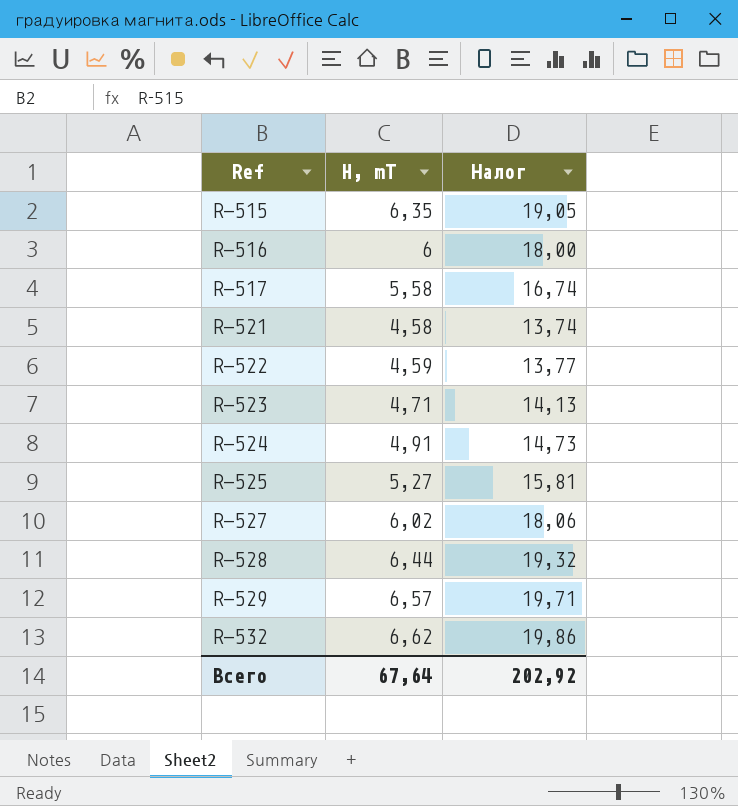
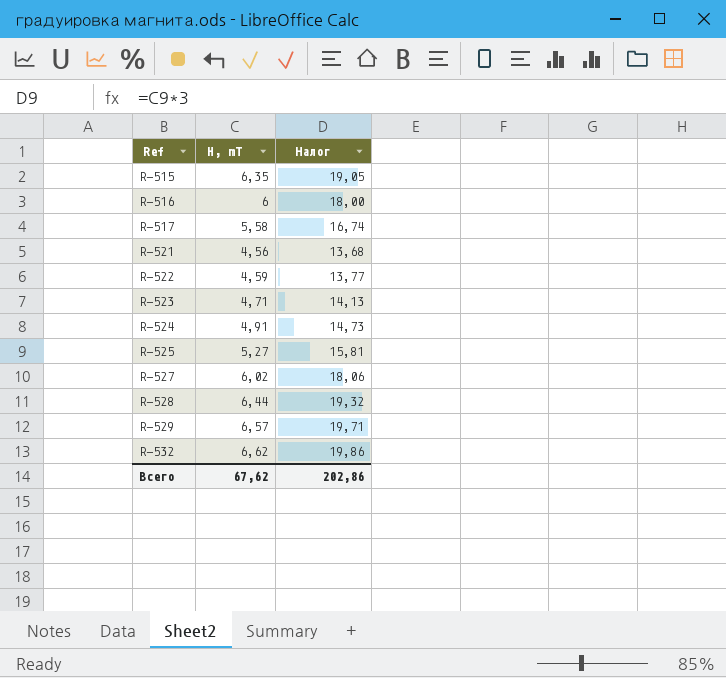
R-521 | H, mT: 4,58 -> 4,56
R-521 | Налог: 13,74 -> 13,68
Всего | H, mT: 67,64 -> 67,62
Всего | Налог: 202,92 -> 202,86

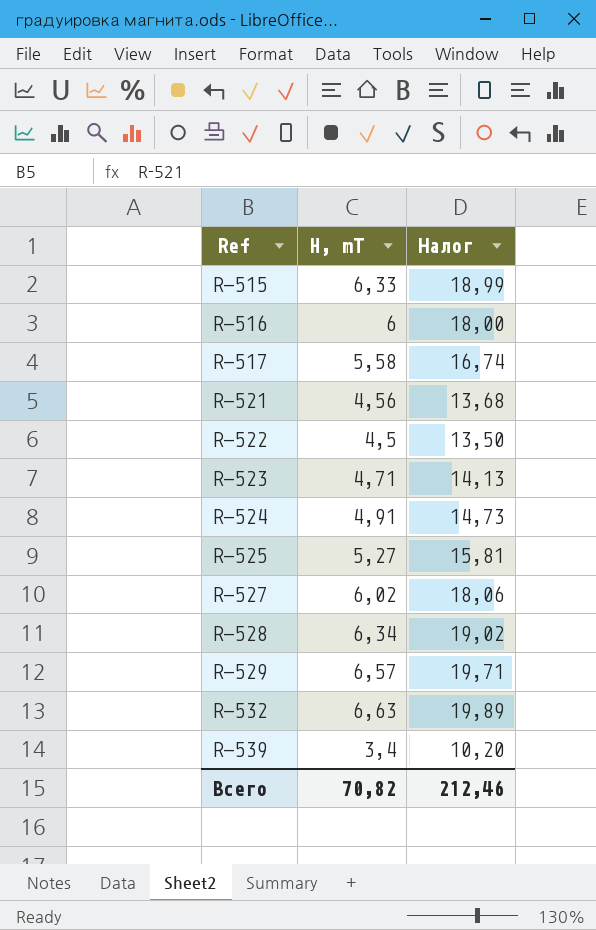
R-515 | H, mT: 6,35 -> 6,33
R-515 | Налог: 19,05 -> 18,99
R-522 | H, mT: 4,59 -> 4,5
R-522 | Налог: 13,77 -> 13,50
R-528 | H, mT: 6,44 -> 6,34
R-528 | Налог: 19,32 -> 19,02
R-532 | H, mT: 6,62 -> 6,63
R-532 | Налог: 19,86 -> 19,89
row R-539: none -> 3,4 | 10,20
Всего | H, mT: 67,62 -> 70,82
Всего | Налог: 202,86 -> 212,46

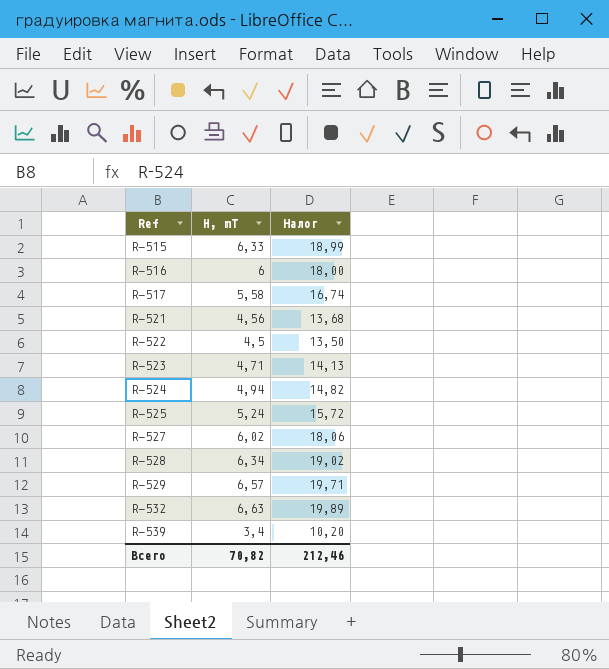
R-524 | H, mT: 4,91 -> 4,94
R-524 | Налог: 14,73 -> 14,82
R-525 | H, mT: 5,27 -> 5,24
R-525 | Налог: 15,81 -> 15,72

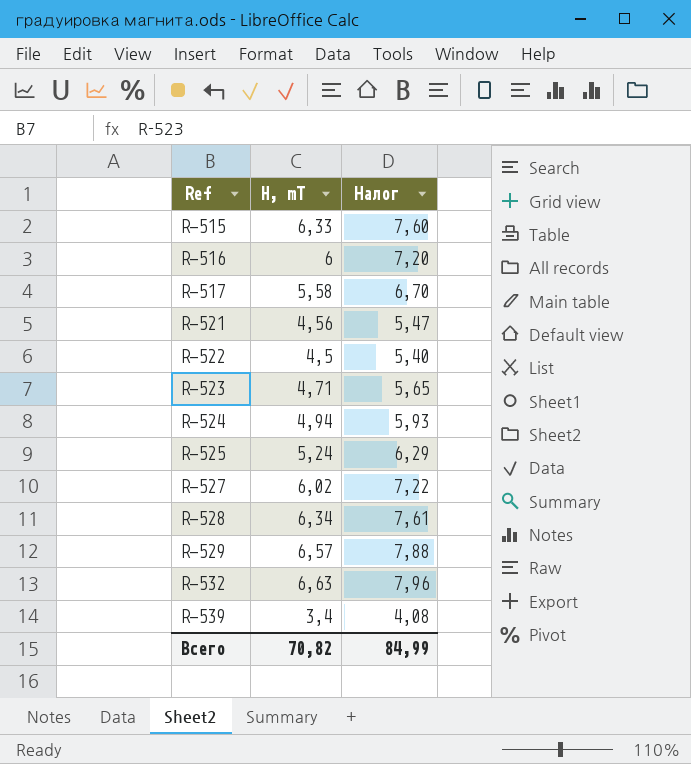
column Налог | formula: [H, mT] * 3 -> [H, mT] * 1,2
Всего | Налог: 212,46 -> 84,99

